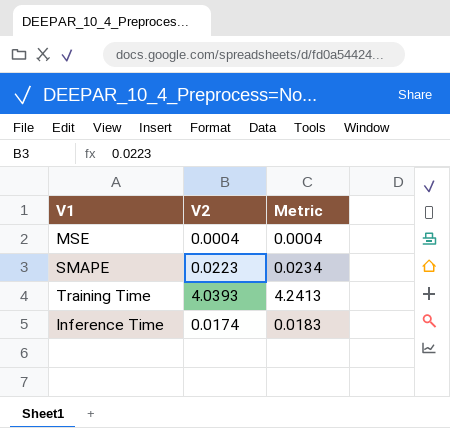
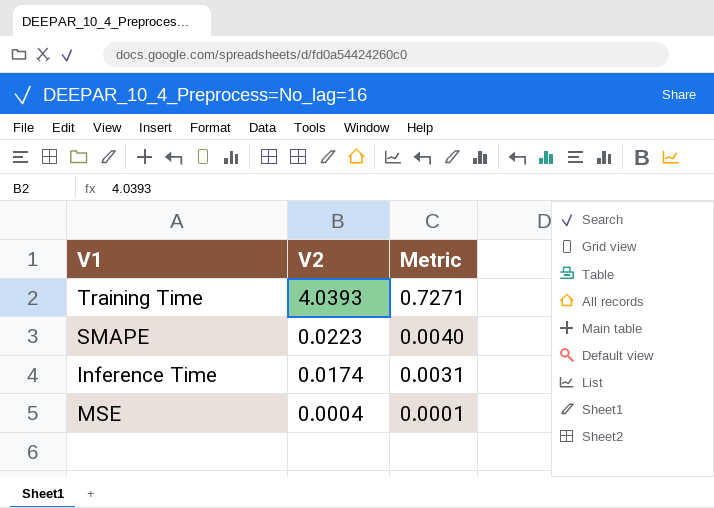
row order: none -> V2 descending
column Metric | formula: [V2] * 1.05 -> [V2] * 0.18

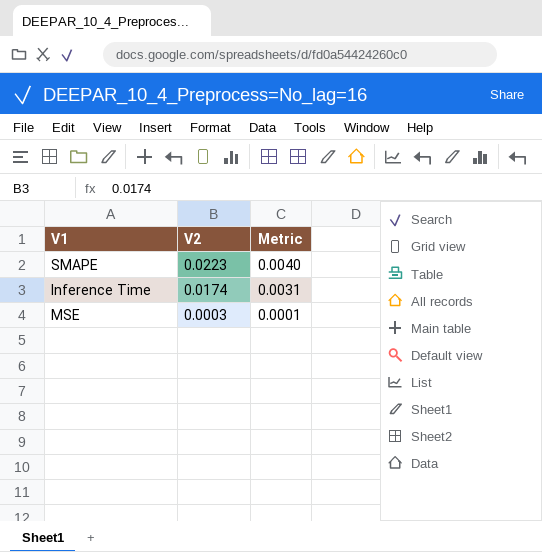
row Training Time: 4.0393 | 0.7271 -> none
MSE | V2: 0.0004 -> 0.0003

